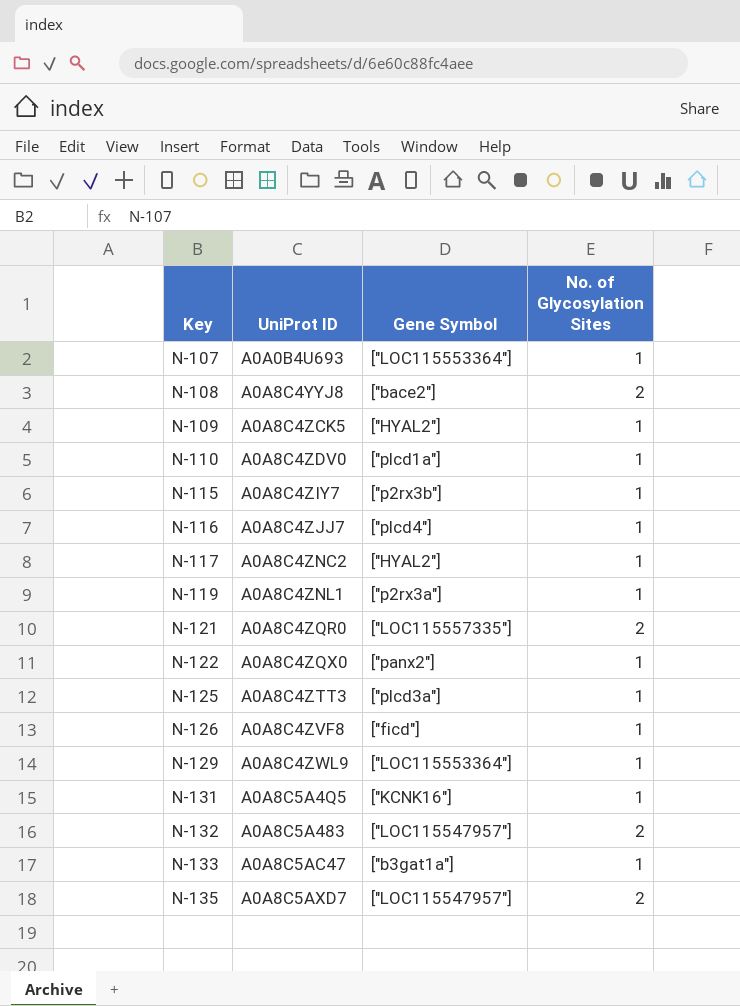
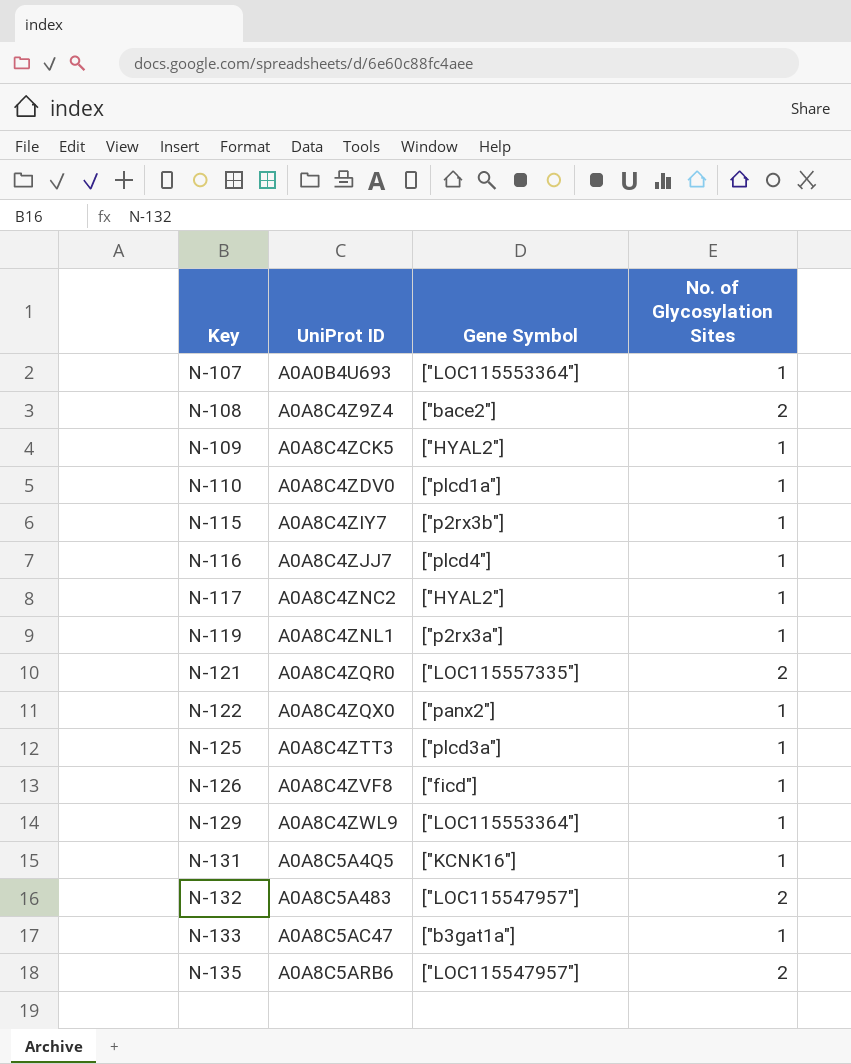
N-108 | UniProt ID: A0A8C4YYJ8 -> A0A8C4Z9Z4
N-135 | UniProt ID: A0A8C5AXD7 -> A0A8C5ARB6

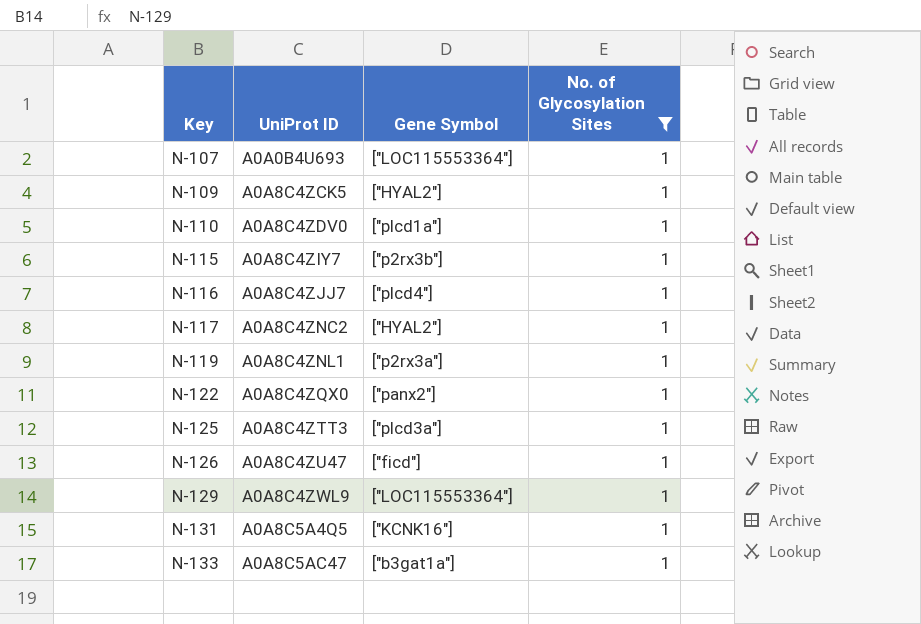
filter: none -> No. of Glycosylation Sites = 1
N-126 | UniProt ID: A0A8C4ZVF8 -> A0A8C4ZU47

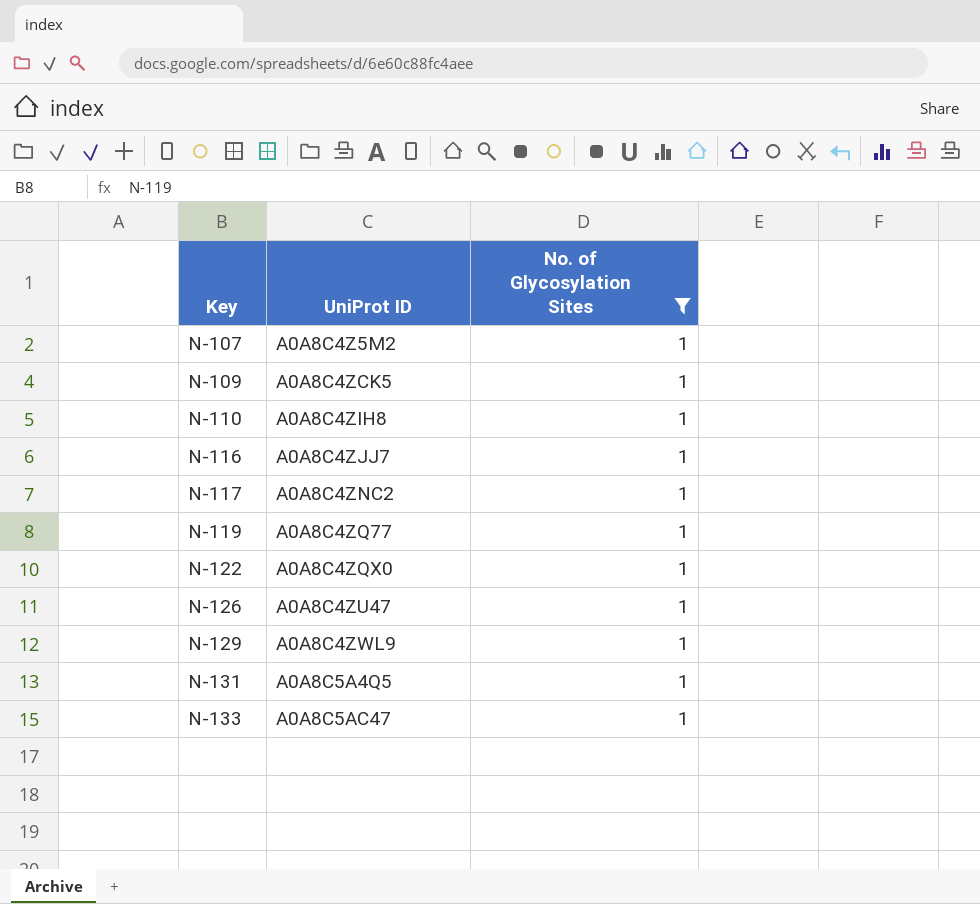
column Gene Symbol | position: 3 -> none
row N-115: A0A8C4ZIY7 | ["p2rx3b"] | 1 -> none
row N-125: A0A8C4ZTT3 | ["plcd3a"] | 1 -> none
N-107 | UniProt ID: A0A0B4U693 -> A0A8C4Z5M2
N-110 | UniProt ID: A0A8C4ZDV0 -> A0A8C4ZIH8
N-119 | UniProt ID: A0A8C4ZNL1 -> A0A8C4ZQ77

